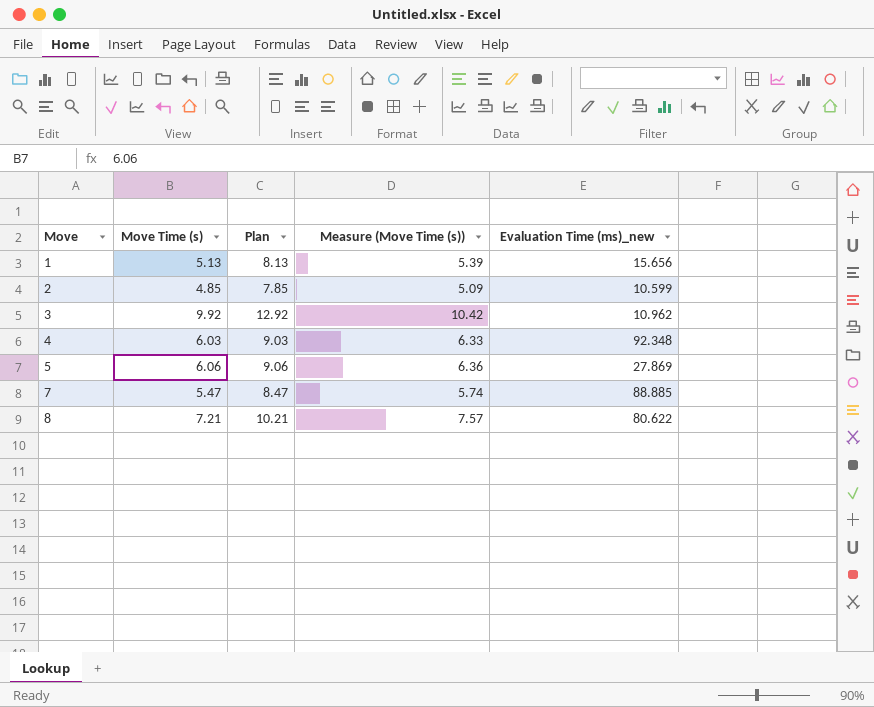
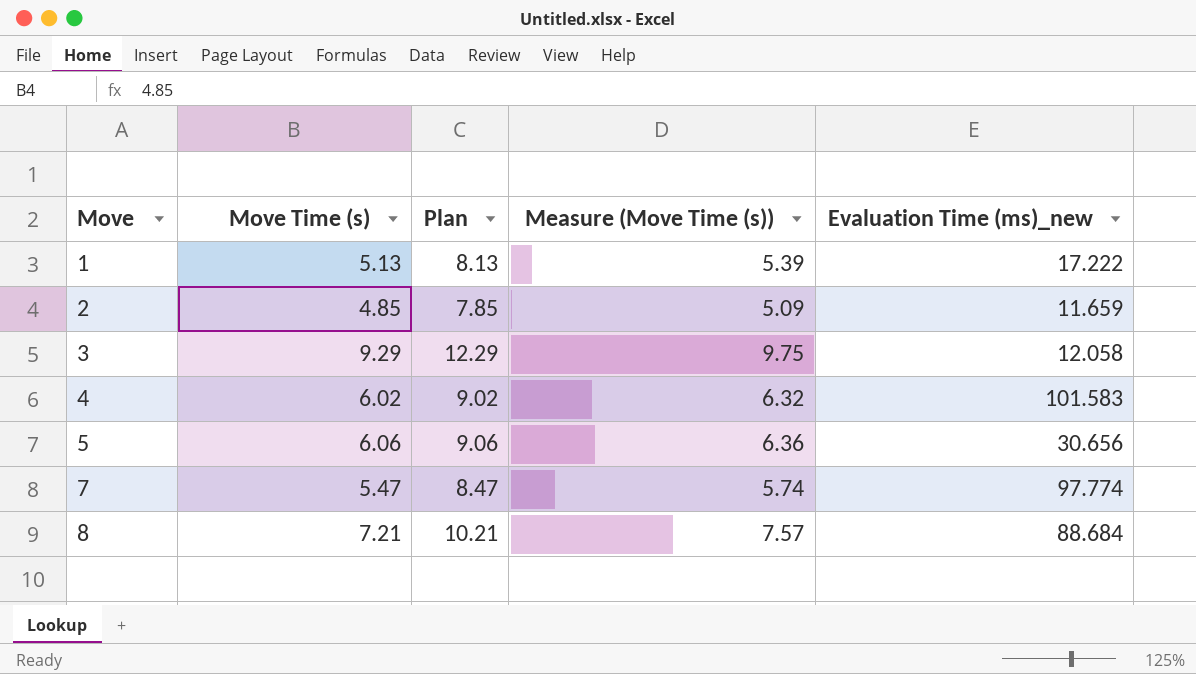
1 | Evaluation Time (ms)_new: 15.656 -> 17.222
2 | Evaluation Time (ms)_new: 10.599 -> 11.659
3 | Move Time (s): 9.92 -> 9.29
3 | Plan: 12.92 -> 12.29
3 | Measure (Move Time (s)): 10.42 -> 9.75
3 | Evaluation Time (ms)_new: 10.962 -> 12.058
4 | Move Time (s): 6.03 -> 6.02
4 | Plan: 9.03 -> 9.02
4 | Measure (Move Time (s)): 6.33 -> 6.32
4 | Evaluation Time (ms)_new: 92.348 -> 101.583
5 | Evaluation Time (ms)_new: 27.869 -> 30.656
7 | Evaluation Time (ms)_new: 88.885 -> 97.774
8 | Evaluation Time (ms)_new: 80.622 -> 88.684

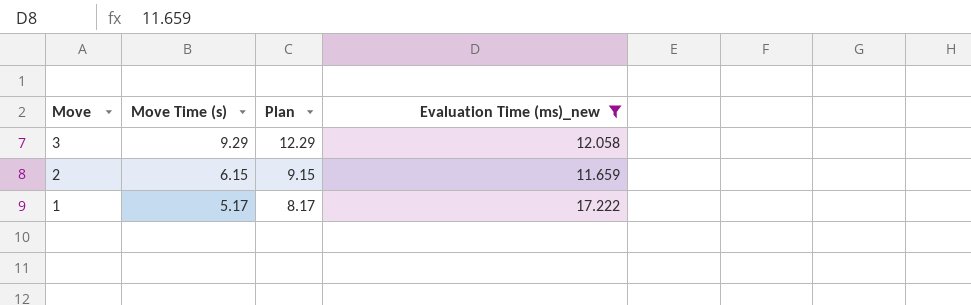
filter: none -> Evaluation Time (ms)_new <= 17.222
row order: Move ascending -> Move descending
column Measure (Move Time (s)) | formula: [Move Time (s)] * 1.05 -> none
2 | Move Time (s): 4.85 -> 6.15
2 | Plan: 7.85 -> 9.15
1 | Move Time (s): 5.13 -> 5.17
1 | Plan: 8.13 -> 8.17

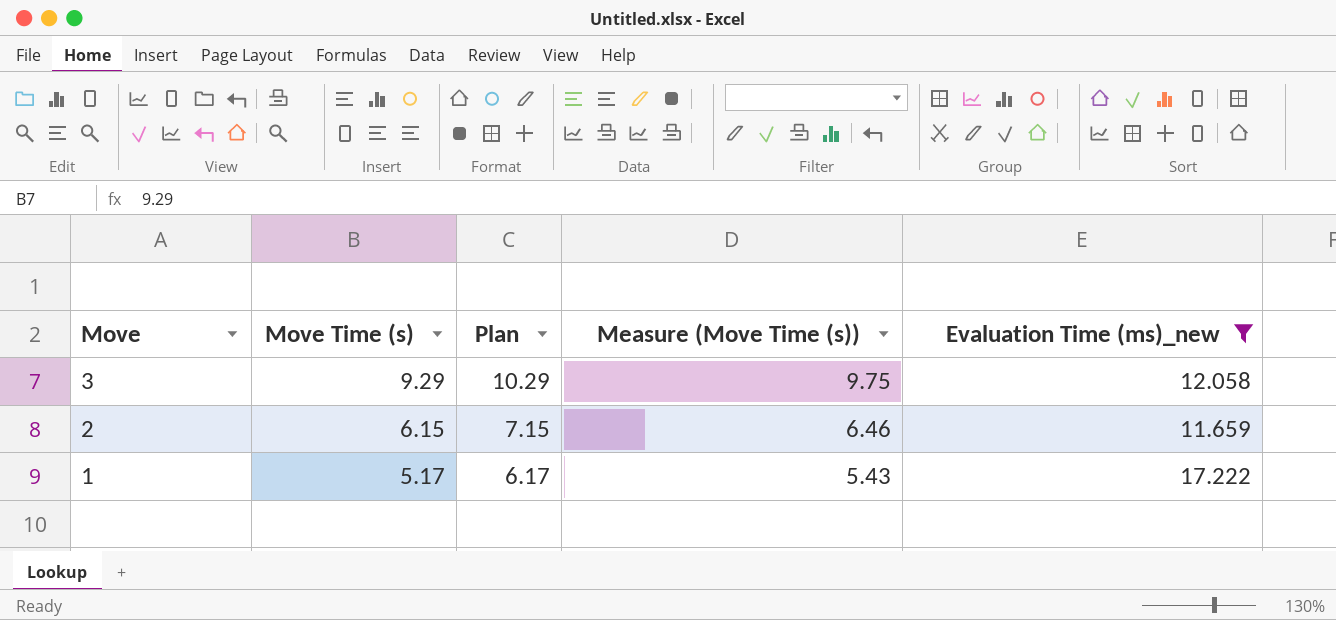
column Plan | formula: [Move Time (s)] + 3 -> [Move Time (s)] + 1
column Measure (Move Time (s)) | formula: none -> [Move Time (s)] * 1.05

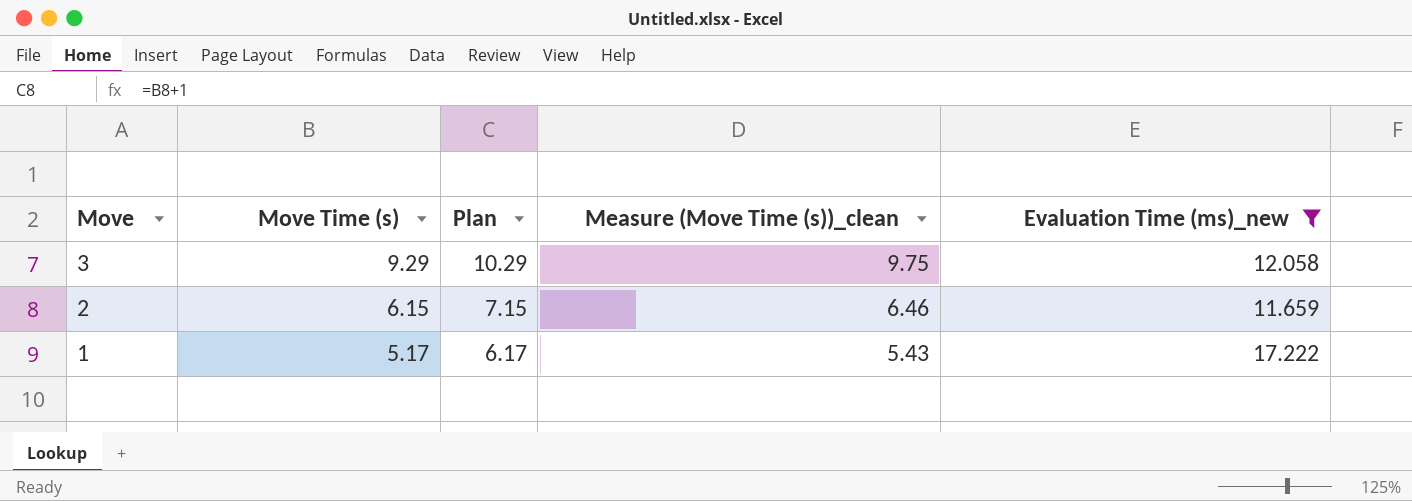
column name: Measure (Move Time (s)) -> Measure (Move Time (s))_clean

